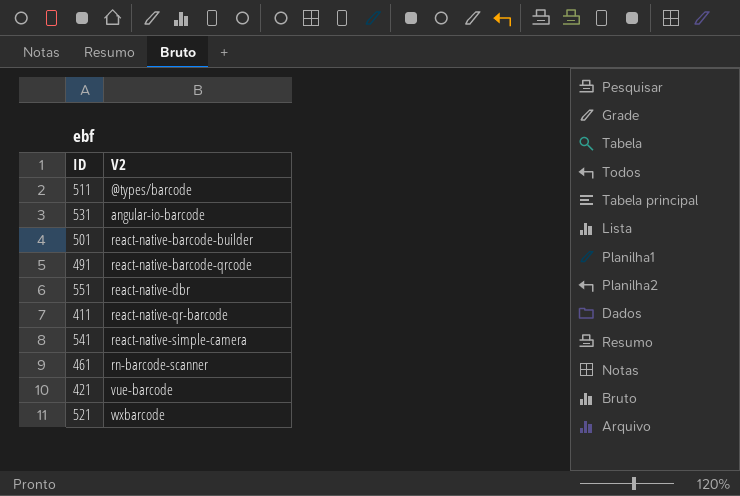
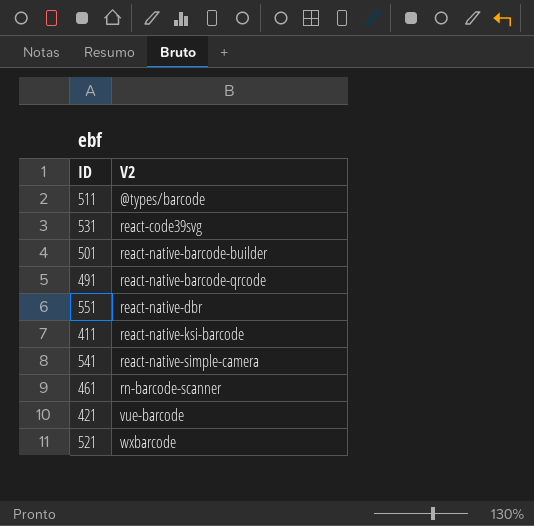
531 | V2: angular-io-barcode -> react-code39svg
411 | V2: react-native-qr-barcode -> react-native-ksi-barcode

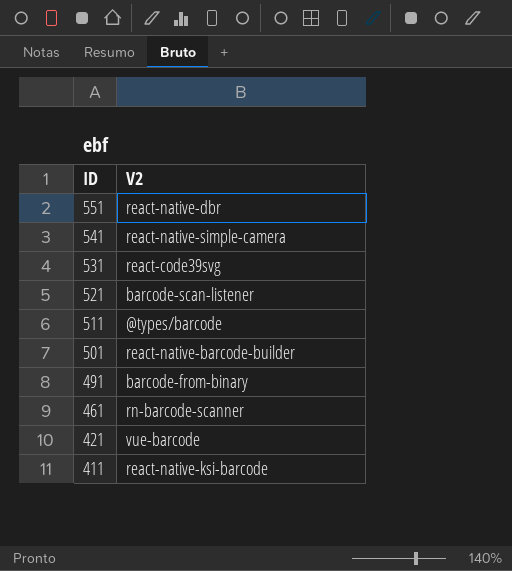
row order: V2 ascending -> ID descending
521 | V2: wxbarcode -> barcode-scan-listener
491 | V2: react-native-barcode-qrcode -> barcode-from-binary

